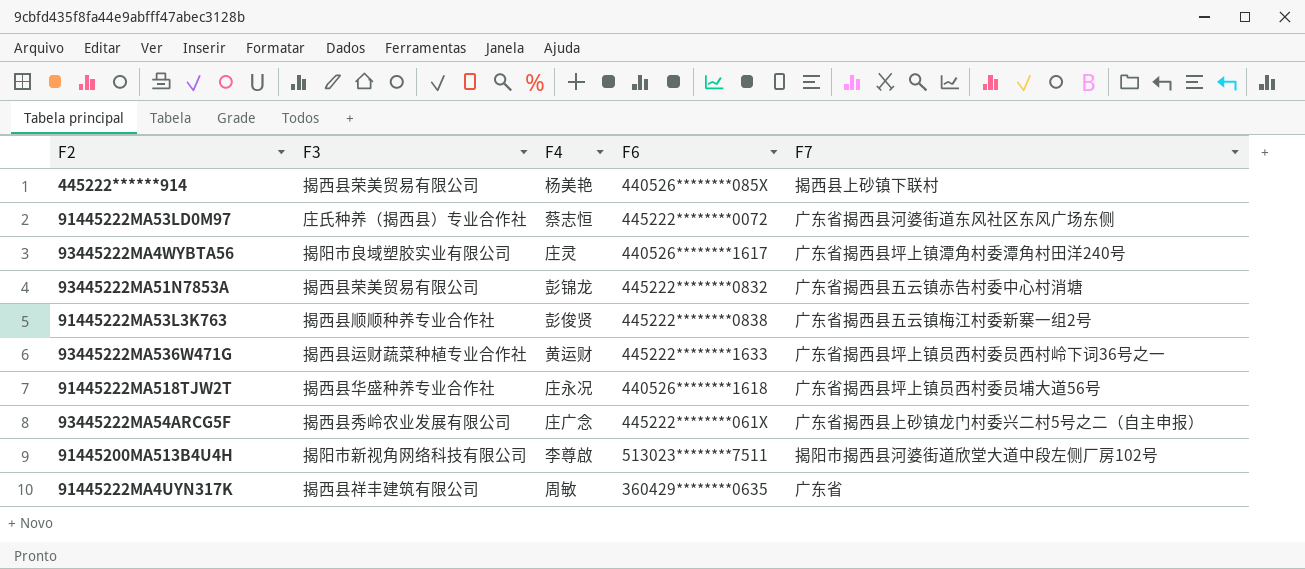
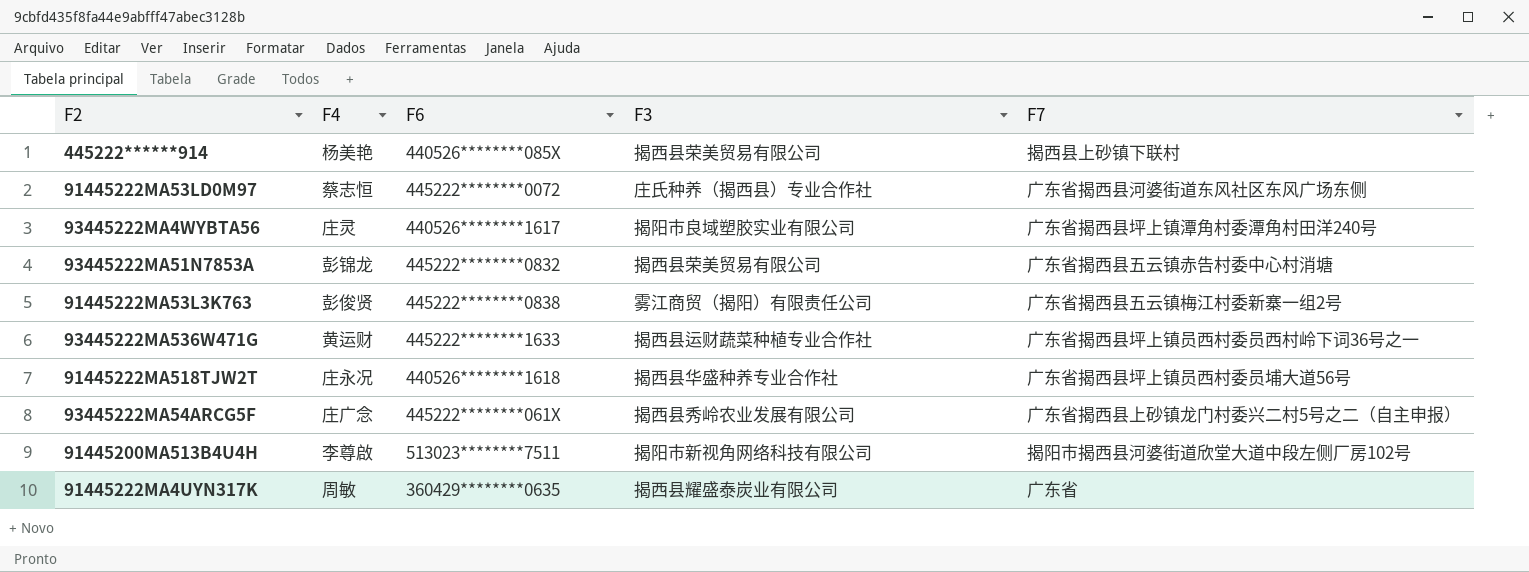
column F3 | position: 2 -> 4
91445222MA53L3K763 | F3: 揭西县顺顺种养专业合作社 -> 雾江商贸（揭阳）有限责任公司
91445222MA4UYN317K | F3: 揭西县祥丰建筑有限公司 -> 揭西县耀盛泰炭业有限公司

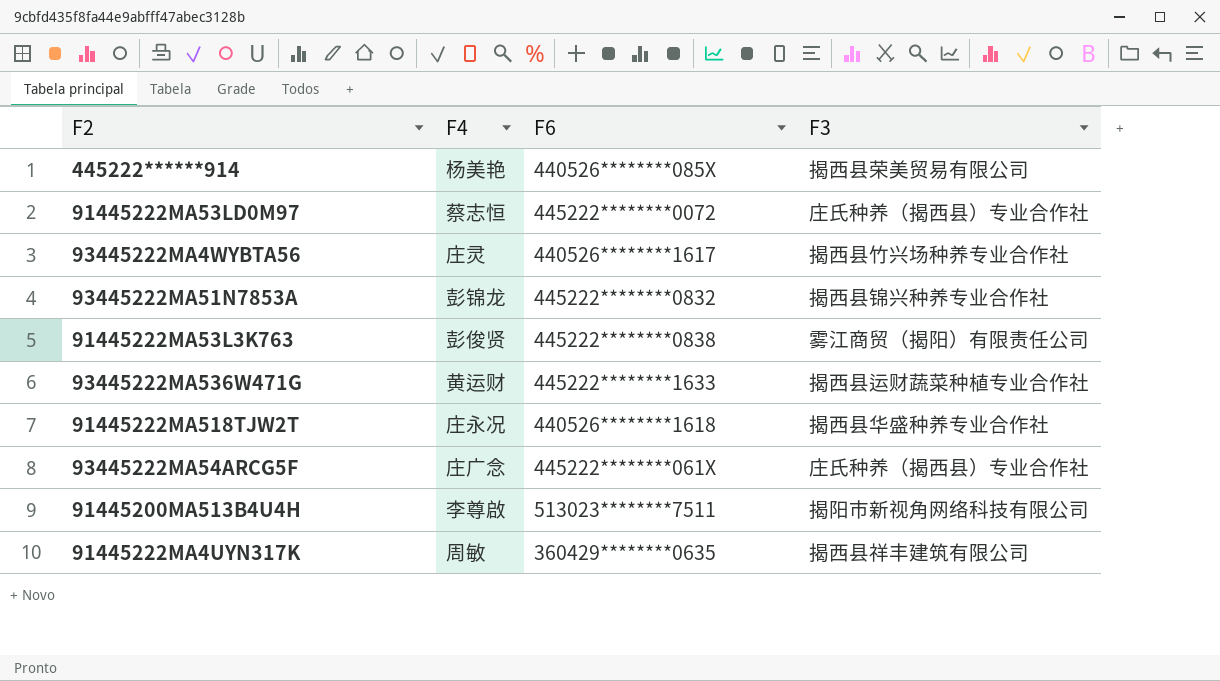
column F7 | position: 5 -> none
93445222MA4WYBTA56 | F3: 揭阳市良域塑胶实业有限公司 -> 揭西县竹兴场种养专业合作社
93445222MA51N7853A | F3: 揭西县荣美贸易有限公司 -> 揭西县锦兴种养专业合作社
93445222MA54ARCG5F | F3: 揭西县秀岭农业发展有限公司 -> 庄氏种养（揭西县）专业合作社
91445222MA4UYN317K | F3: 揭西县耀盛泰炭业有限公司 -> 揭西县祥丰建筑有限公司

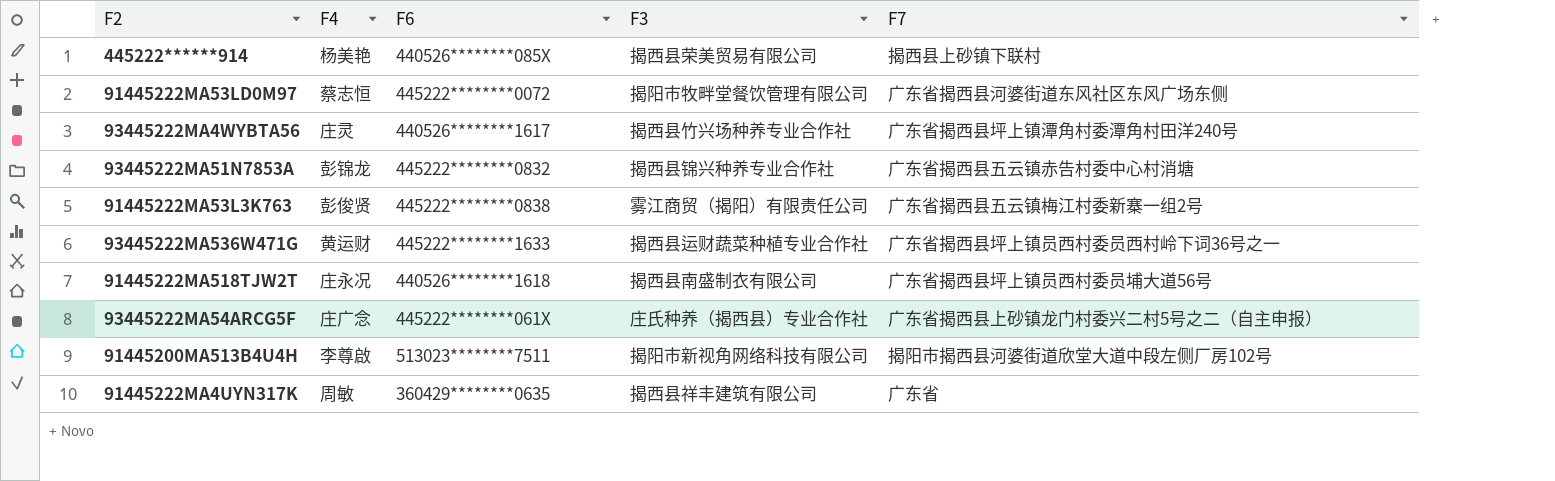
column F7 | position: none -> 5
91445222MA53LD0M97 | F3: 庄氏种养（揭西县）专业合作社 -> 揭阳市牧畔堂餐饮管理有限公司
91445222MA518TJW2T | F3: 揭西县华盛种养专业合作社 -> 揭西县南盛制衣有限公司

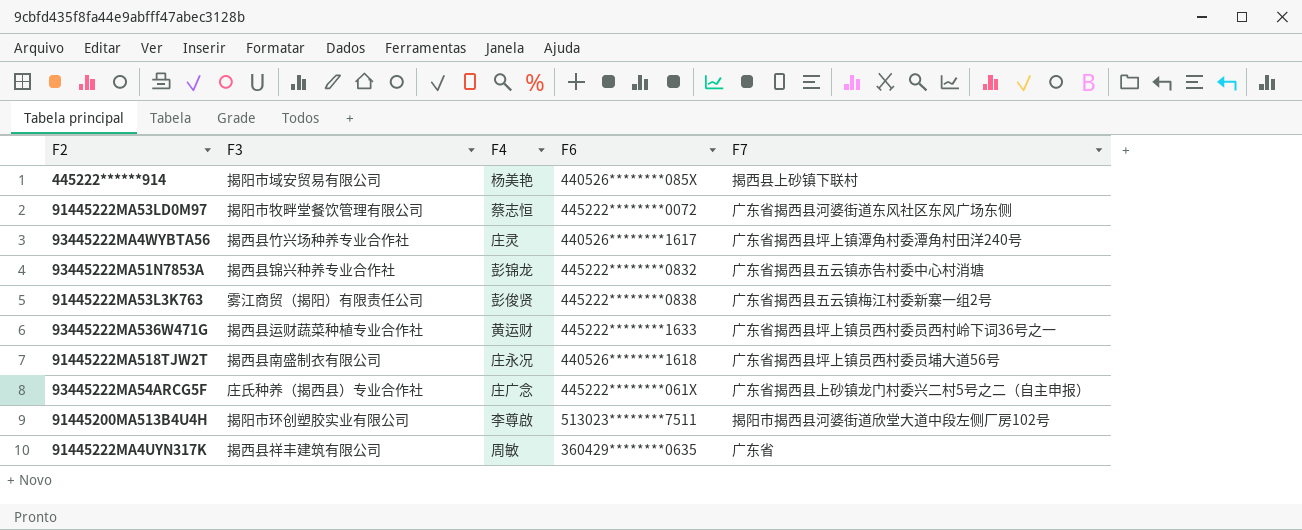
column F3 | position: 4 -> 2
445222******914 | F3: 揭西县荣美贸易有限公司 -> 揭阳市域安贸易有限公司
91445200MA513B4U4H | F3: 揭阳市新视角网络科技有限公司 -> 揭阳市环创塑胶实业有限公司

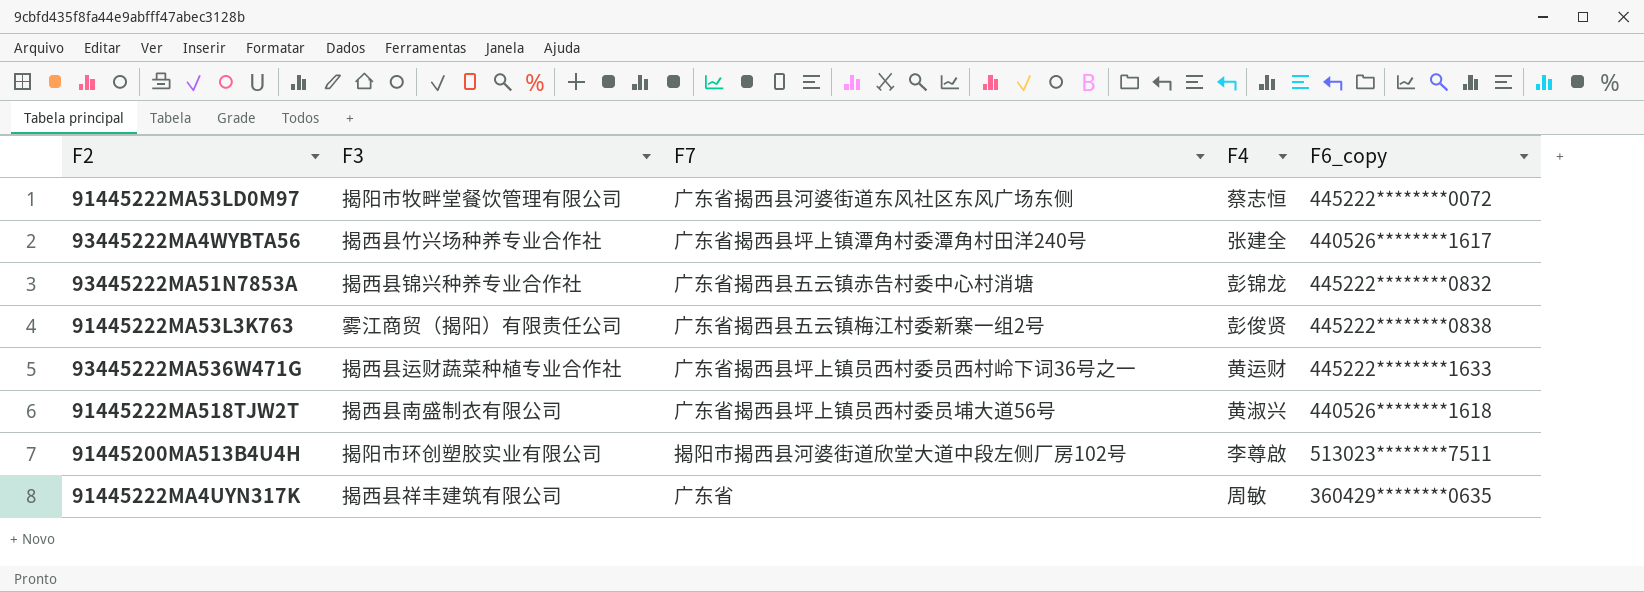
column F7 | position: 5 -> 3
column name: F6 -> F6_copy
row 445222******914: 揭阳市域安贸易有限公司 | 杨美艳 | 440526********085X | 揭西县上砂镇下联村 -> none
row 93445222MA54ARCG5F: 庄氏种养（揭西县）专业合作社 | 庄广念 | 445222********061X | 广东省揭西县上砂镇龙门村委兴二村5号之二（自主申报） -> none
93445222MA4WYBTA56 | F4: 庄灵 -> 张建全
91445222MA518TJW2T | F4: 庄永况 -> 黄淑兴

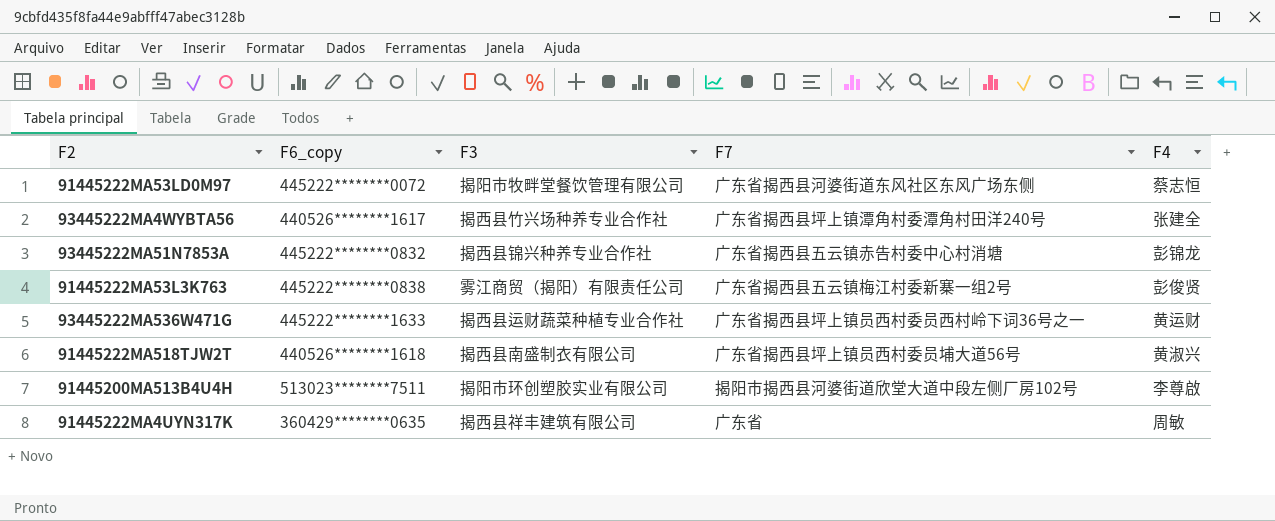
column F6_copy | position: 5 -> 2

